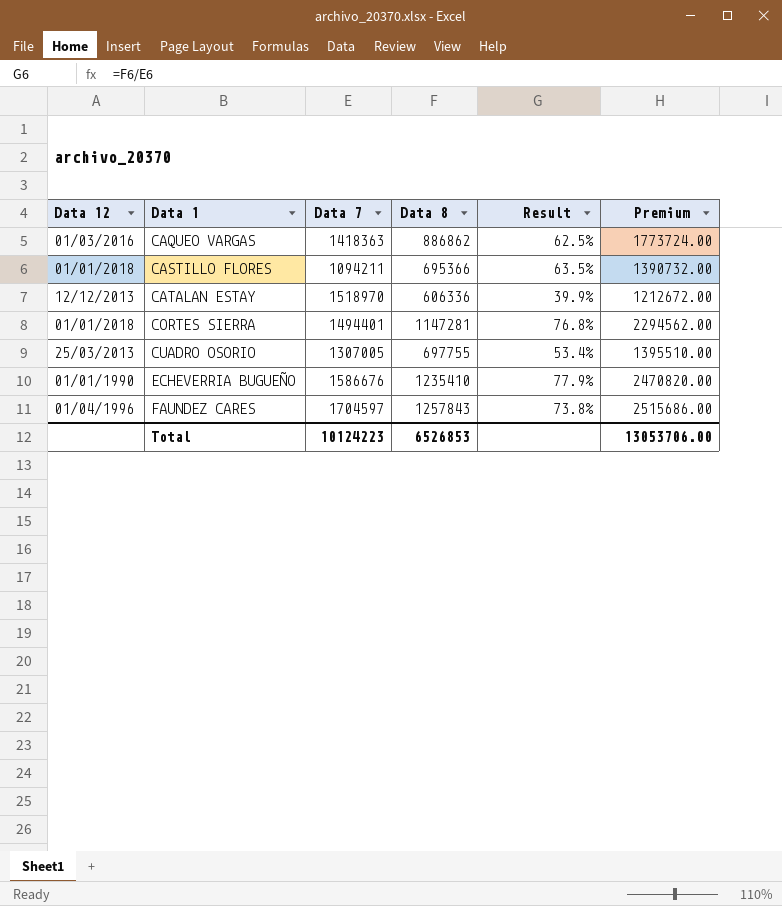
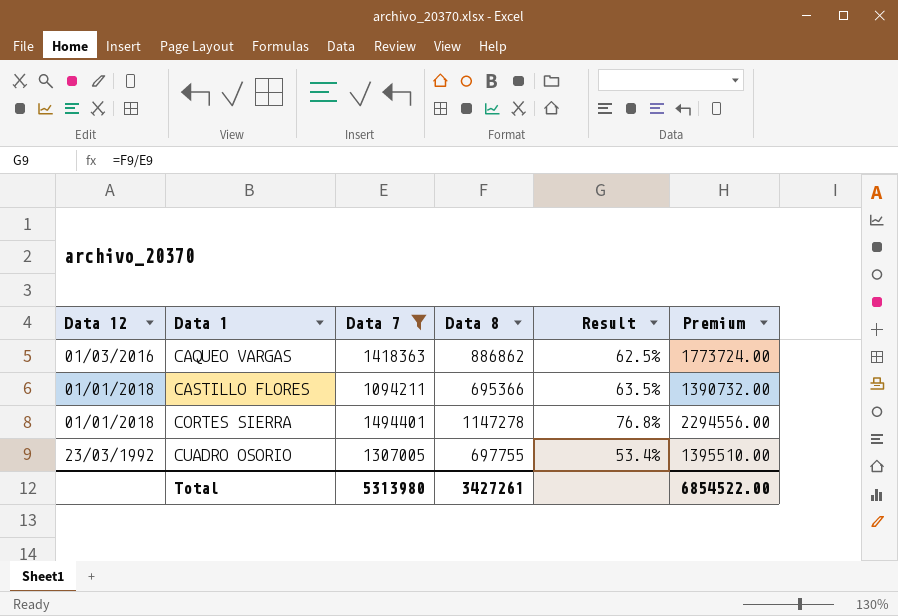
filter: none -> Data 7 <= 1494401
CORTES SIERRA | Data 8: 1147281 -> 1147278
CORTES SIERRA | Premium: 2294562.00 -> 2294556.00
CUADRO OSORIO | Data 12: 25/03/2013 -> 23/03/1992
Total | Data 7: 10124223 -> 5313980
Total | Data 8: 6526853 -> 3427261
Total | Premium: 13053706.00 -> 6854522.00

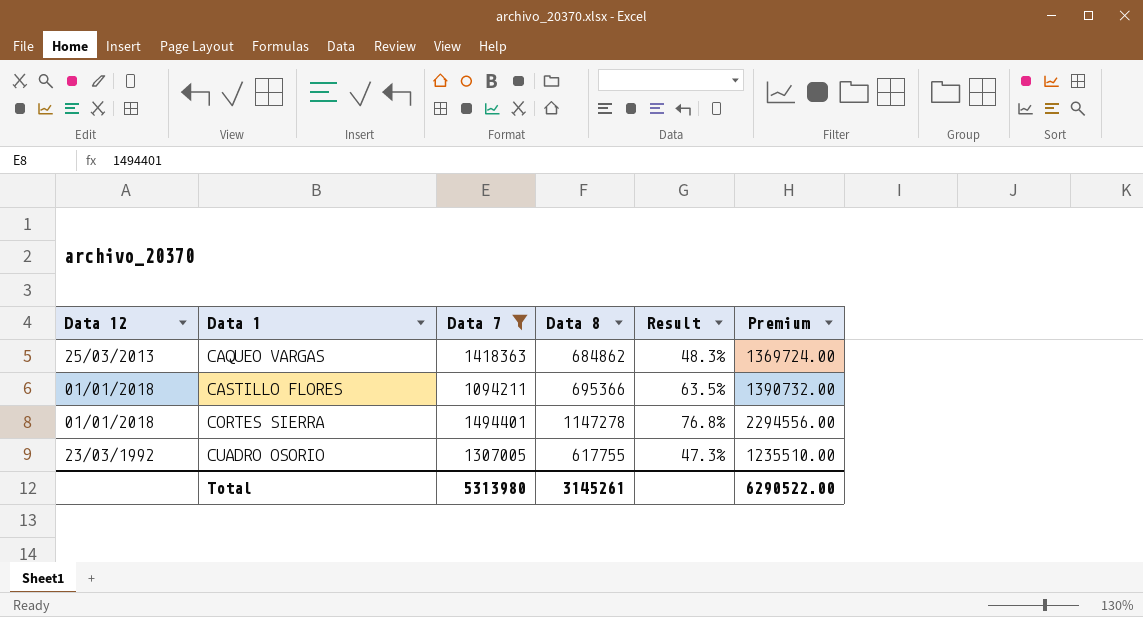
CAQUEO VARGAS | Data 12: 01/03/2016 -> 25/03/2013
CAQUEO VARGAS | Data 8: 886862 -> 684862
CAQUEO VARGAS | Result: 62.5% -> 48.3%
CAQUEO VARGAS | Premium: 1773724.00 -> 1369724.00
CUADRO OSORIO | Data 8: 697755 -> 617755
CUADRO OSORIO | Result: 53.4% -> 47.3%
CUADRO OSORIO | Premium: 1395510.00 -> 1235510.00
Total | Data 8: 3427261 -> 3145261
Total | Premium: 6854522.00 -> 6290522.00

